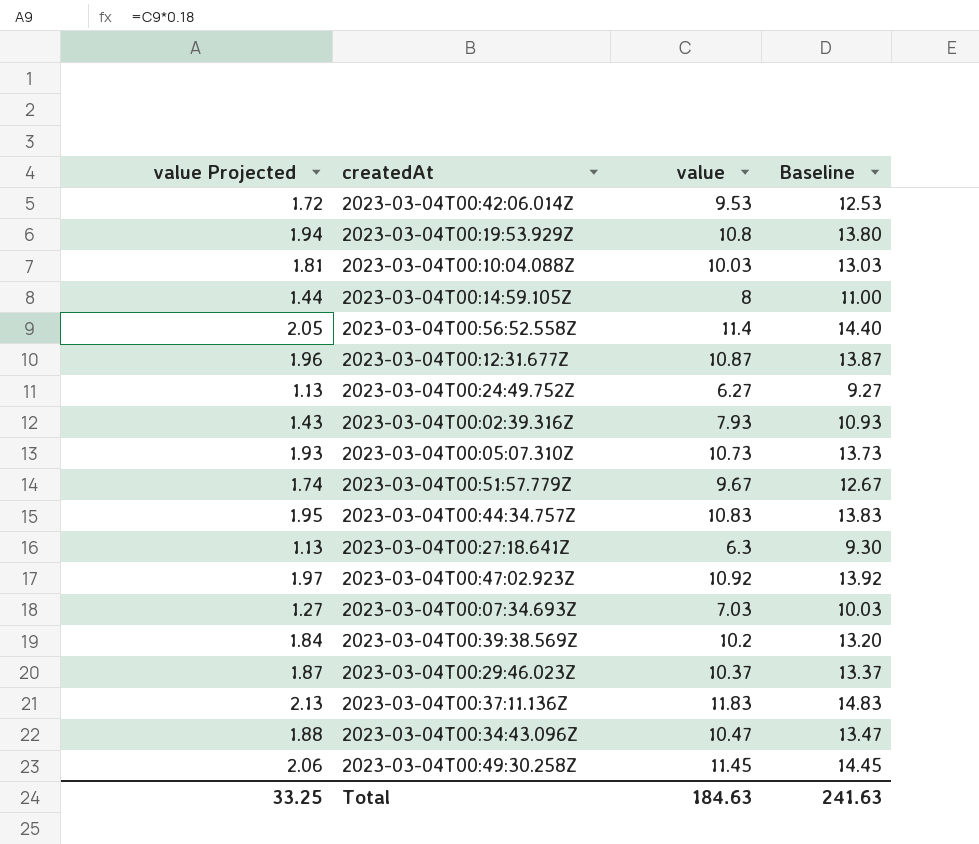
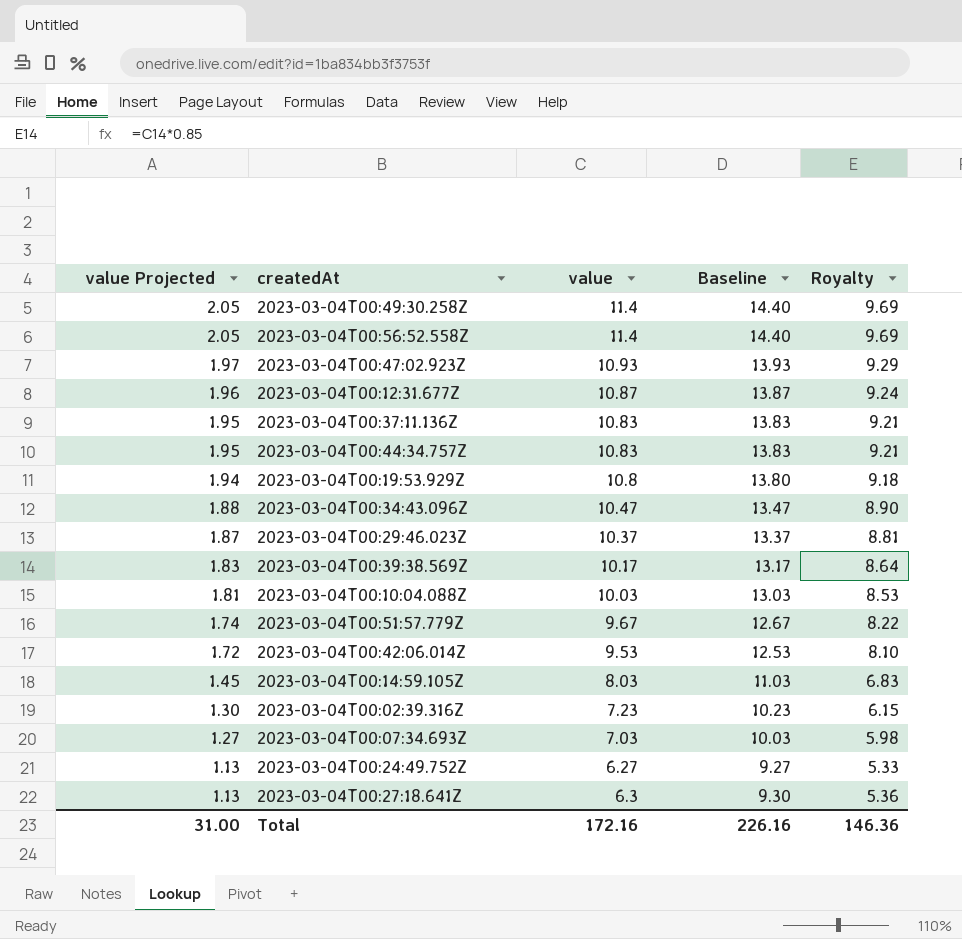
row order: none -> value Projected descending
column Royalty | formula: none -> [value] * 0.85
row 2023-03-04T00:05:07.310Z: 1.93 | 10.73 | 13.73 -> none
2023-03-04T00:49:30.258Z | value Projected: 2.06 -> 2.05
2023-03-04T00:49:30.258Z | value: 11.45 -> 11.4
2023-03-04T00:49:30.258Z | Baseline: 14.45 -> 14.40
2023-03-04T00:47:02.923Z | value: 10.92 -> 10.93
2023-03-04T00:47:02.923Z | Baseline: 13.92 -> 13.93
2023-03-04T00:37:11.136Z | value Projected: 2.13 -> 1.95
2023-03-04T00:37:11.136Z | value: 11.83 -> 10.83
2023-03-04T00:37:11.136Z | Baseline: 14.83 -> 13.83
2023-03-04T00:39:38.569Z | value Projected: 1.84 -> 1.83
2023-03-04T00:39:38.569Z | value: 10.2 -> 10.17
2023-03-04T00:39:38.569Z | Baseline: 13.20 -> 13.17
2023-03-04T00:14:59.105Z | value Projected: 1.44 -> 1.45
2023-03-04T00:14:59.105Z | value: 8 -> 8.03
2023-03-04T00:14:59.105Z | Baseline: 11.00 -> 11.03
2023-03-04T00:02:39.316Z | value Projected: 1.43 -> 1.30
2023-03-04T00:02:39.316Z | value: 7.93 -> 7.23
2023-03-04T00:02:39.316Z | Baseline: 10.93 -> 10.23
Total | value Projected: 33.25 -> 31.00
Total | value: 184.63 -> 172.16
Total | Baseline: 241.63 -> 226.16

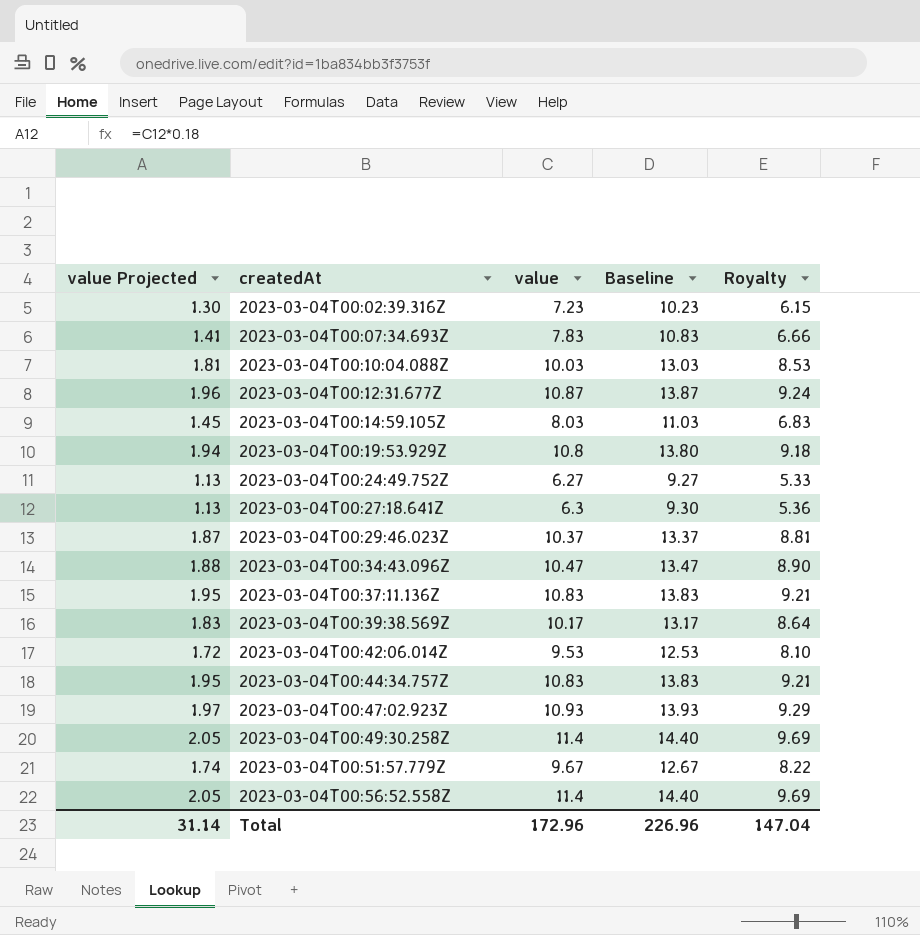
row order: value Projected descending -> createdAt ascending
2023-03-04T00:07:34.693Z | value Projected: 1.27 -> 1.41
2023-03-04T00:07:34.693Z | value: 7.03 -> 7.83
2023-03-04T00:07:34.693Z | Baseline: 10.03 -> 10.83
2023-03-04T00:07:34.693Z | Royalty: 5.98 -> 6.66
Total | value Projected: 31.00 -> 31.14
Total | value: 172.16 -> 172.96
Total | Baseline: 226.16 -> 226.96
Total | Royalty: 146.36 -> 147.04

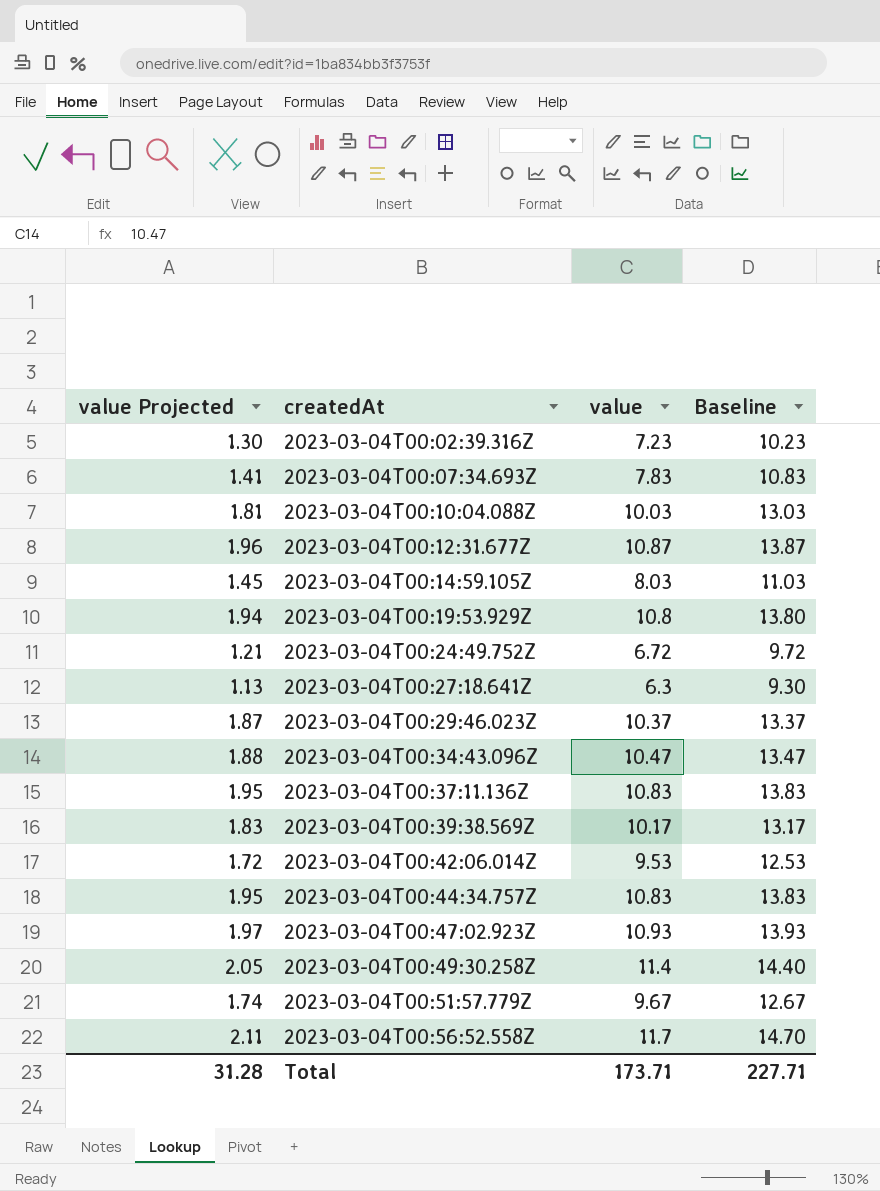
column Royalty | formula: [value] * 0.85 -> none
2023-03-04T00:24:49.752Z | value Projected: 1.13 -> 1.21
2023-03-04T00:24:49.752Z | value: 6.27 -> 6.72
2023-03-04T00:24:49.752Z | Baseline: 9.27 -> 9.72
2023-03-04T00:56:52.558Z | value Projected: 2.05 -> 2.11
2023-03-04T00:56:52.558Z | value: 11.4 -> 11.7
2023-03-04T00:56:52.558Z | Baseline: 14.40 -> 14.70
Total | value Projected: 31.14 -> 31.28
Total | value: 172.96 -> 173.71
Total | Baseline: 226.96 -> 227.71

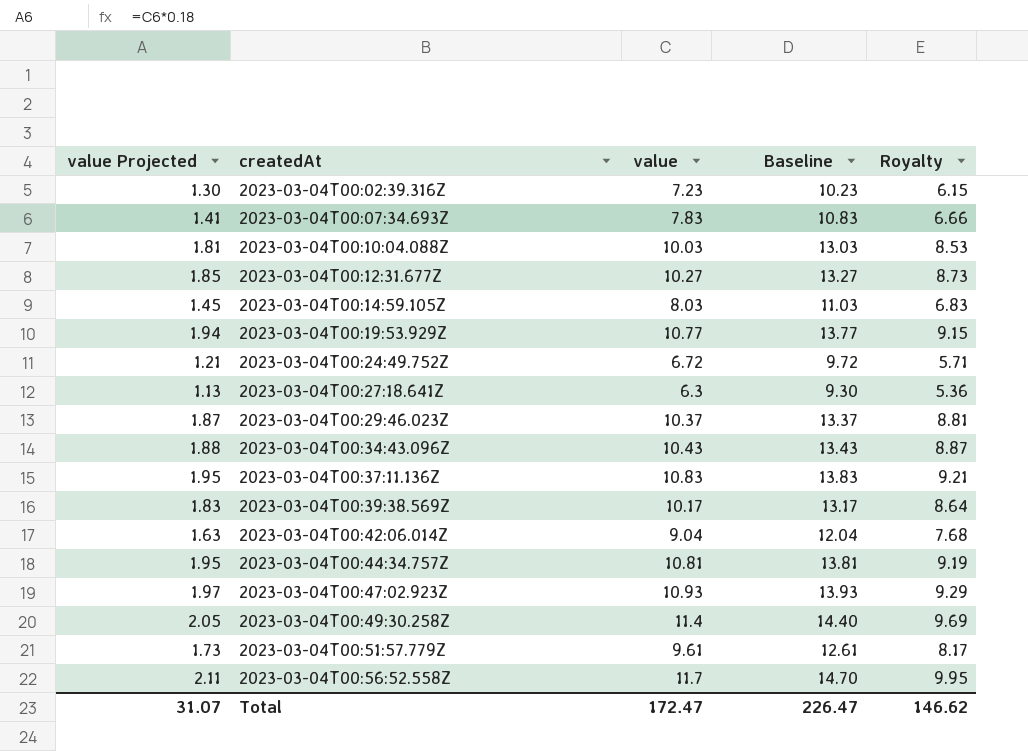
column Royalty | formula: none -> [value] * 0.85
2023-03-04T00:12:31.677Z | value Projected: 1.96 -> 1.85
2023-03-04T00:12:31.677Z | value: 10.87 -> 10.27
2023-03-04T00:12:31.677Z | Baseline: 13.87 -> 13.27
2023-03-04T00:19:53.929Z | value: 10.8 -> 10.77
2023-03-04T00:19:53.929Z | Baseline: 13.80 -> 13.77
2023-03-04T00:34:43.096Z | value: 10.47 -> 10.43
2023-03-04T00:34:43.096Z | Baseline: 13.47 -> 13.43
2023-03-04T00:42:06.014Z | value Projected: 1.72 -> 1.63
2023-03-04T00:42:06.014Z | value: 9.53 -> 9.04
2023-03-04T00:42:06.014Z | Baseline: 12.53 -> 12.04
2023-03-04T00:44:34.757Z | value: 10.83 -> 10.81
2023-03-04T00:44:34.757Z | Baseline: 13.83 -> 13.81
2023-03-04T00:51:57.779Z | value Projected: 1.74 -> 1.73
2023-03-04T00:51:57.779Z | value: 9.67 -> 9.61
2023-03-04T00:51:57.779Z | Baseline: 12.67 -> 12.61
Total | value Projected: 31.28 -> 31.07
Total | value: 173.71 -> 172.47
Total | Baseline: 227.71 -> 226.47

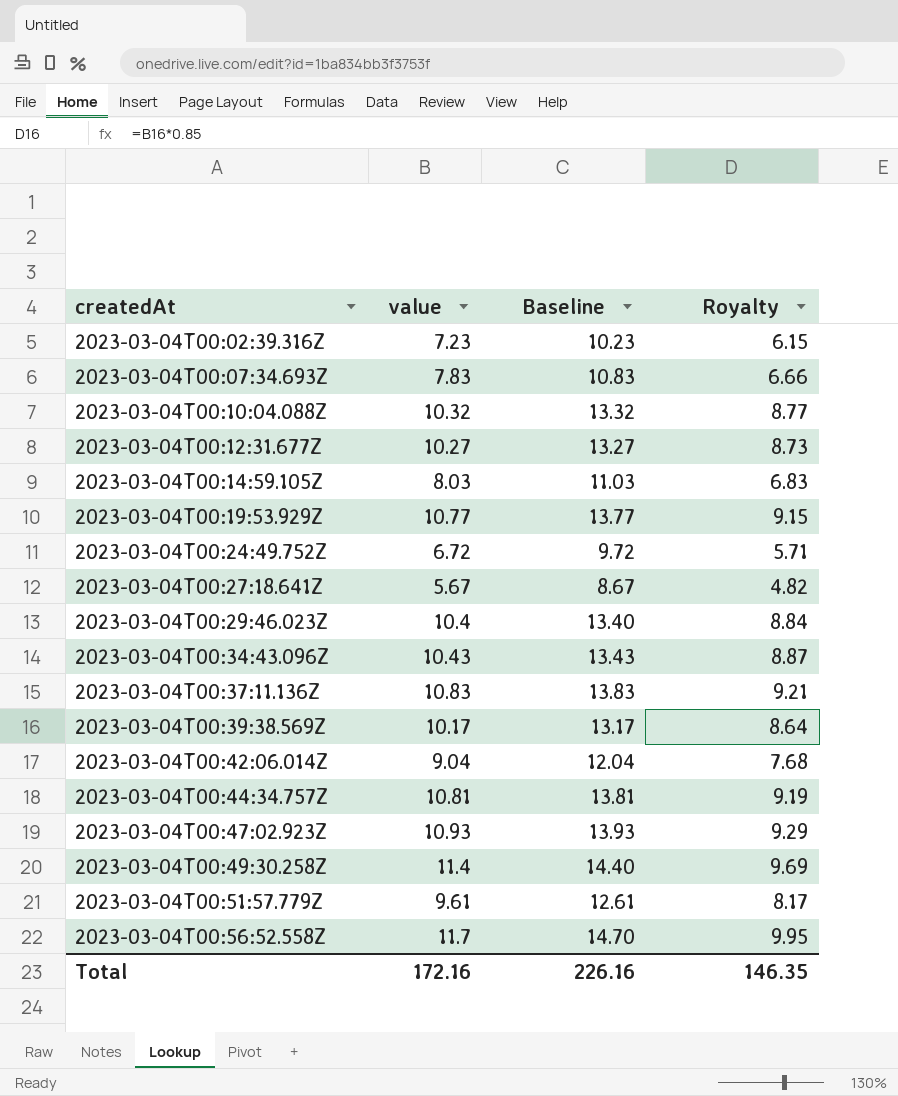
column value Projected | formula: [value] * 0.18 -> none
2023-03-04T00:10:04.088Z | value: 10.03 -> 10.32
2023-03-04T00:10:04.088Z | Baseline: 13.03 -> 13.32
2023-03-04T00:10:04.088Z | Royalty: 8.53 -> 8.77
2023-03-04T00:27:18.641Z | value: 6.3 -> 5.67
2023-03-04T00:27:18.641Z | Baseline: 9.30 -> 8.67
2023-03-04T00:27:18.641Z | Royalty: 5.36 -> 4.82
2023-03-04T00:29:46.023Z | value: 10.37 -> 10.4
2023-03-04T00:29:46.023Z | Baseline: 13.37 -> 13.40
2023-03-04T00:29:46.023Z | Royalty: 8.81 -> 8.84
Total | value: 172.47 -> 172.16
Total | Baseline: 226.47 -> 226.16
Total | Royalty: 146.62 -> 146.35

